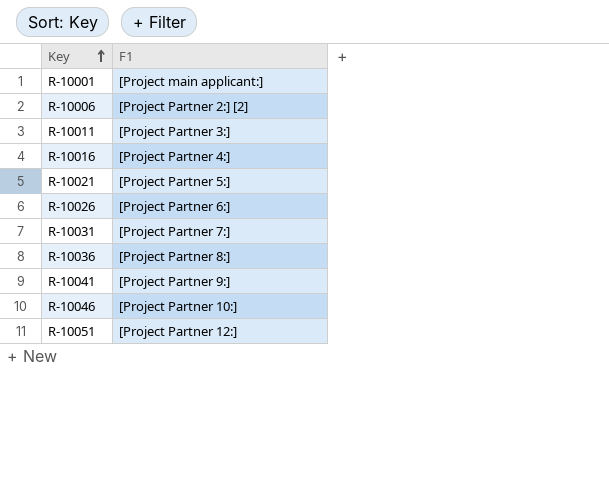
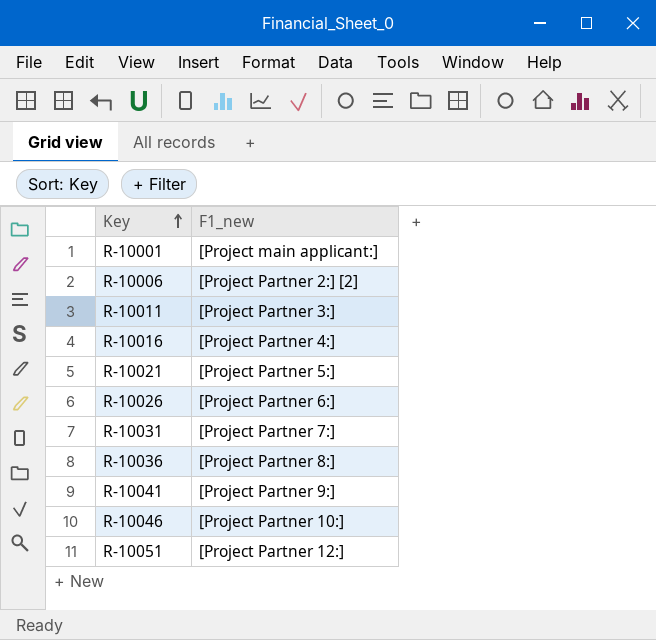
column name: F1 -> F1_new

